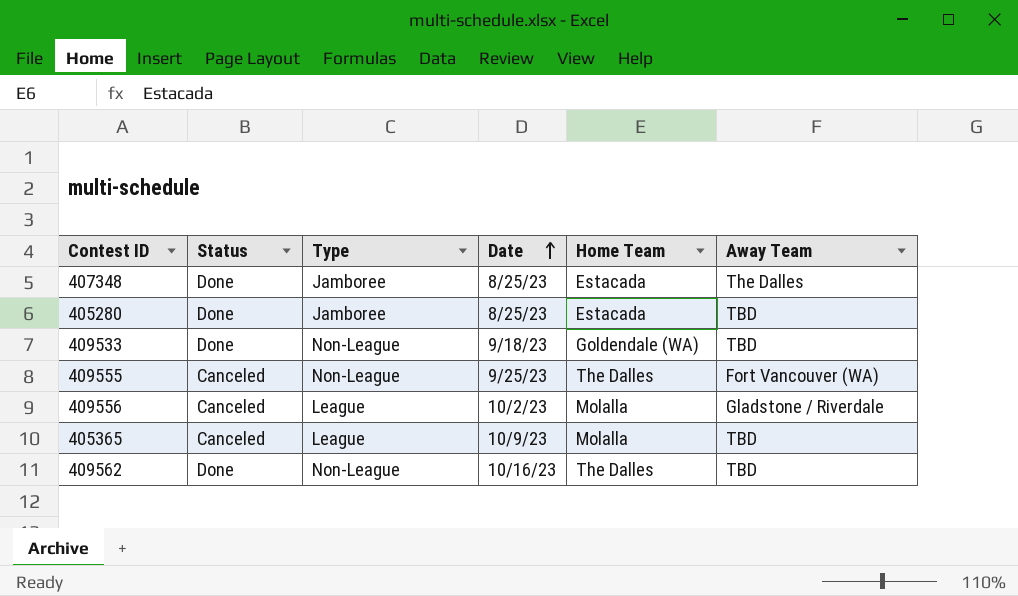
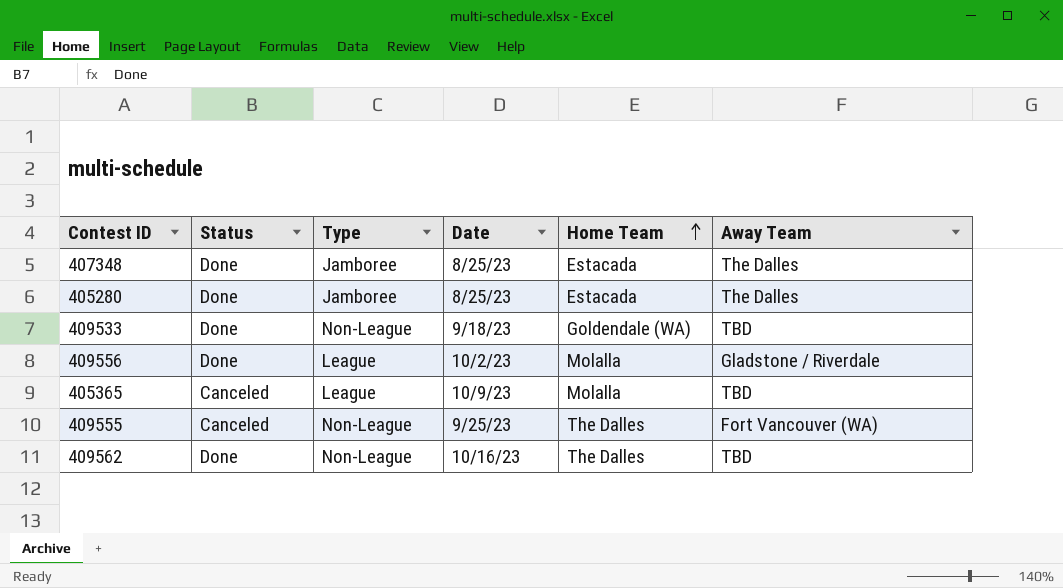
row order: Date ascending -> Home Team ascending
405280 | Away Team: TBD -> The Dalles
409556 | Status: Canceled -> Done

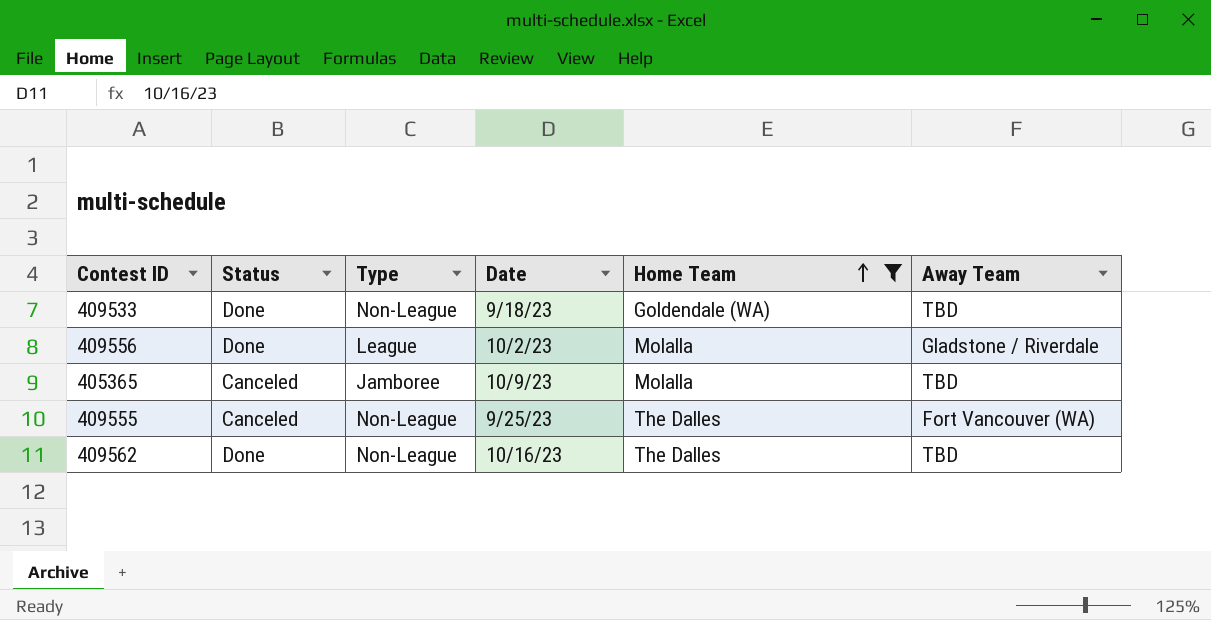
filter: none -> Home Team != Estacada
405365 | Type: League -> Jamboree

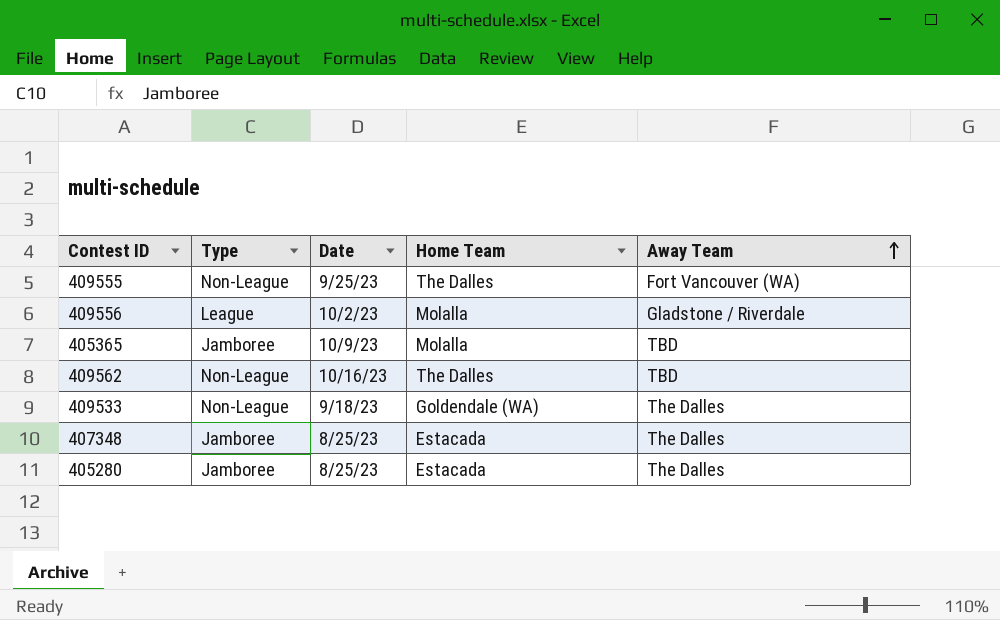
filter: Home Team != Estacada -> none
row order: Home Team ascending -> Away Team ascending
column Status | position: 2 -> none
409533 | Away Team: TBD -> The Dalles

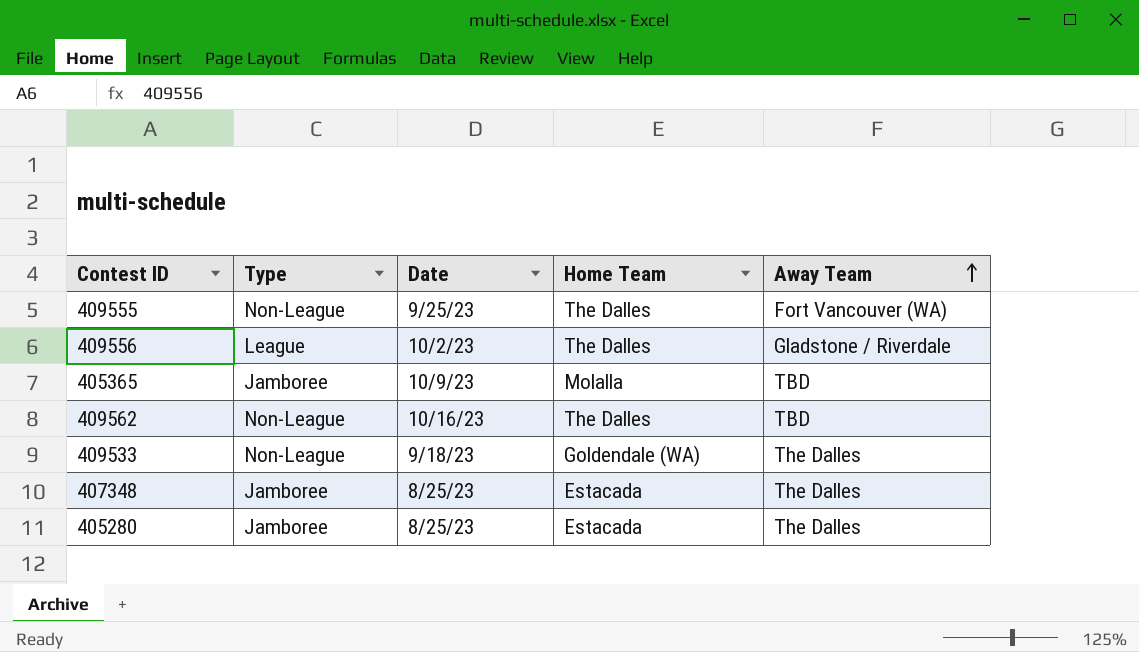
409556 | Home Team: Molalla -> The Dalles

